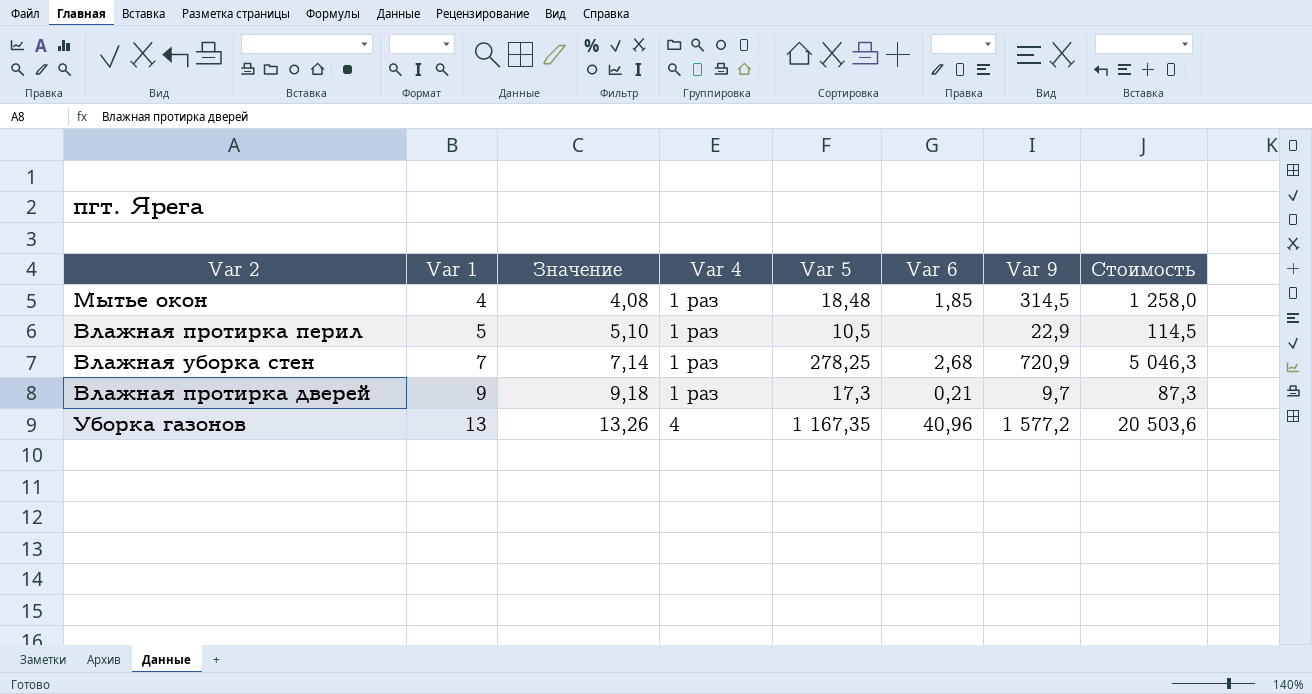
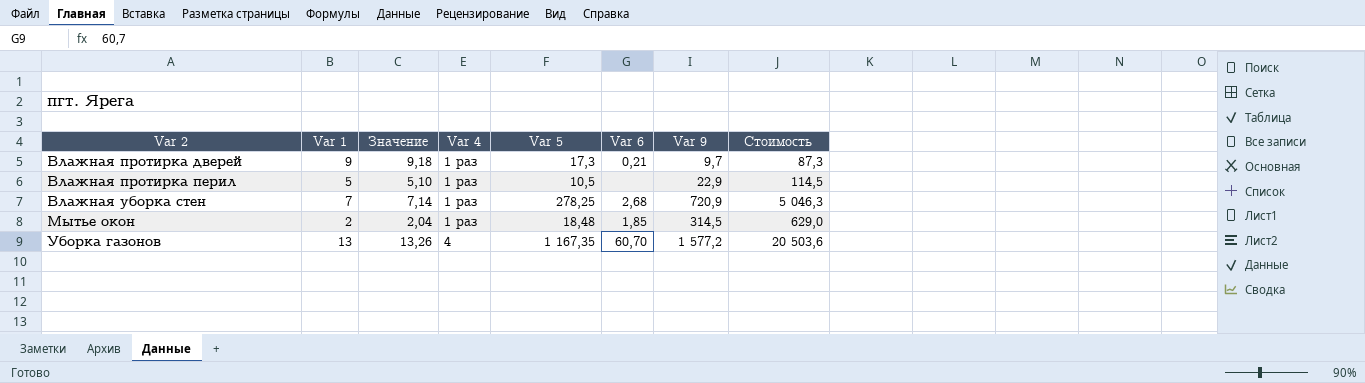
row order: Var 1 ascending -> Var 2 ascending
Мытье окон | Var 1: 4 -> 2
Мытье окон | Значение: 4,08 -> 2,04
Мытье окон | Стоимость: 1 258,0 -> 629,0
Уборка газонов | Var 6: 40,96 -> 60,70

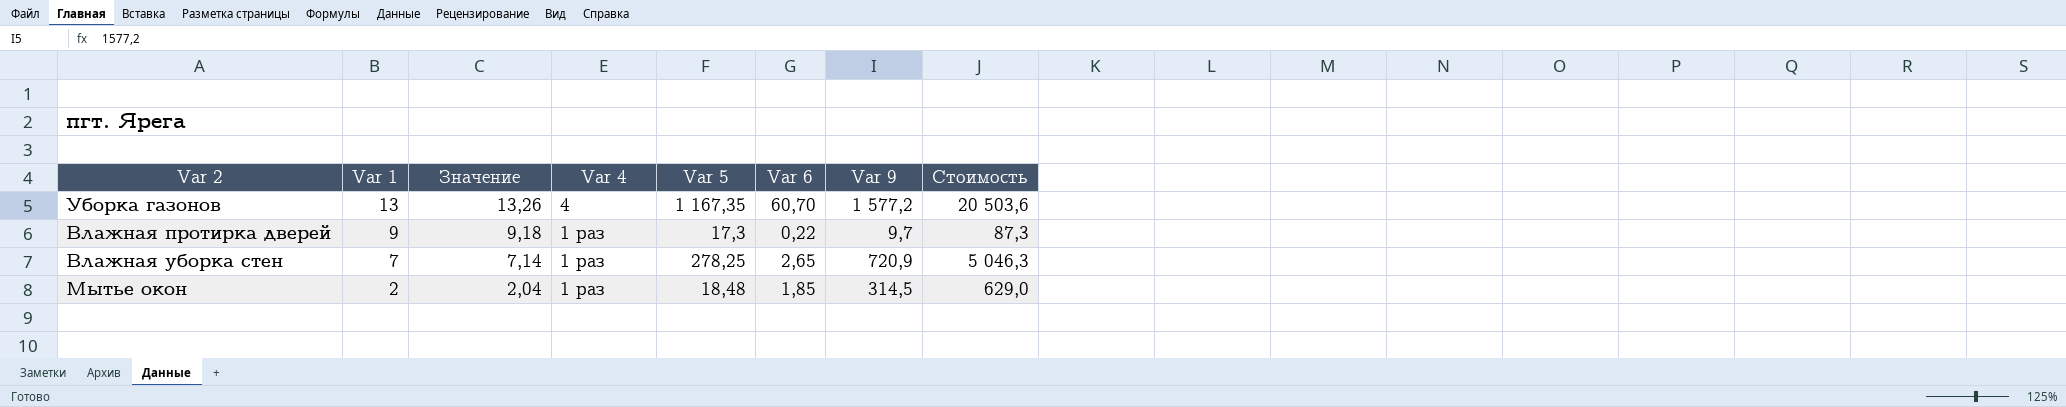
row order: Var 2 ascending -> Var 1 descending
row Влажная протирка перил: 5 | 5,10 | 1 раз | 10,5 | none | 22,9 | 114,5 -> none
Влажная протирка дверей | Var 6: 0,21 -> 0,22
Влажная уборка стен | Var 6: 2,68 -> 2,65

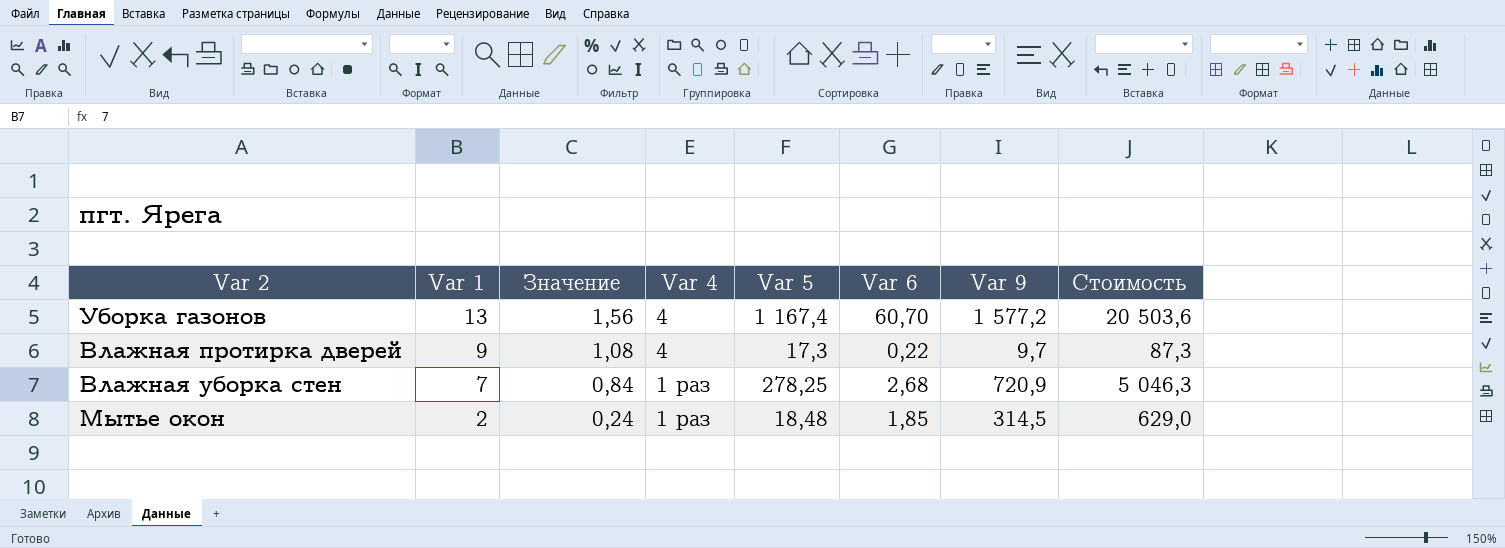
column Значение | formula: [Var 1] * 1,02 -> [Var 1] * 0,12
Уборка газонов | Var 5: 1 167,35 -> 1 167,4
Влажная протирка дверей | Var 4: 1 раз -> 4
Влажная уборка стен | Var 6: 2,65 -> 2,68

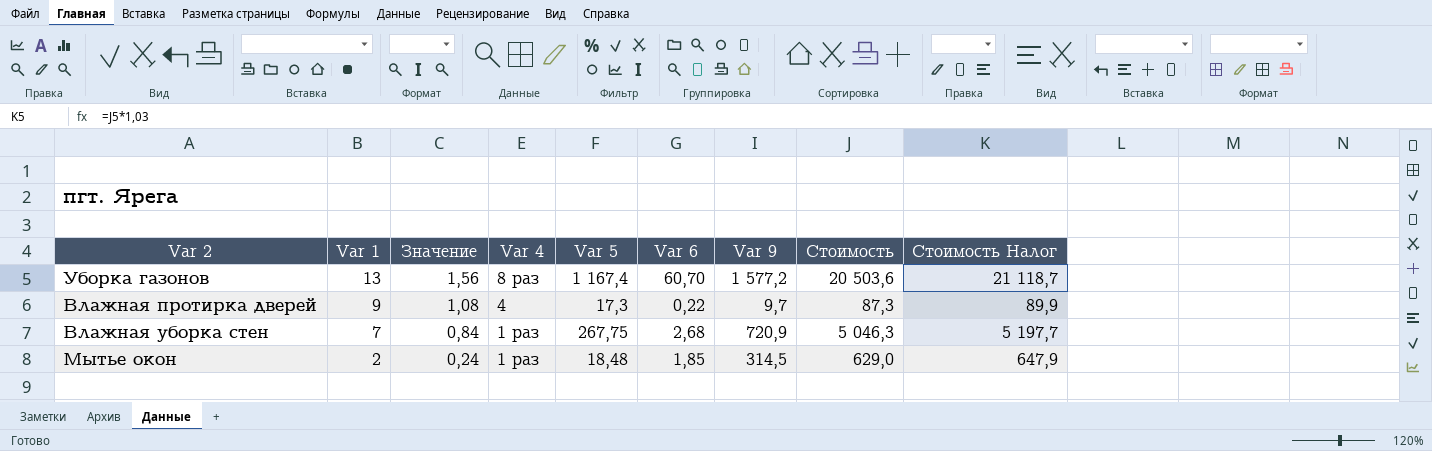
column Стоимость Налог | formula: none -> [Стоимость] * 1,03
Уборка газонов | Var 4: 4 -> 8 раз
Влажная уборка стен | Var 5: 278,25 -> 267,75

